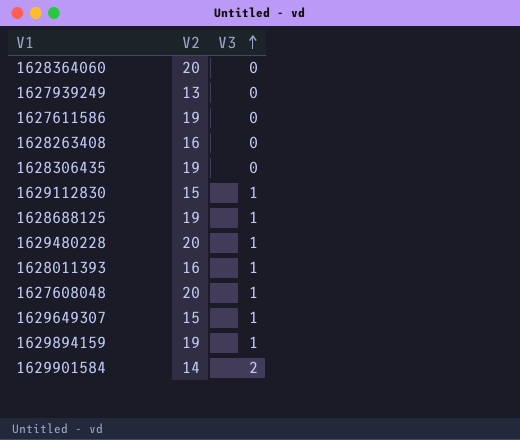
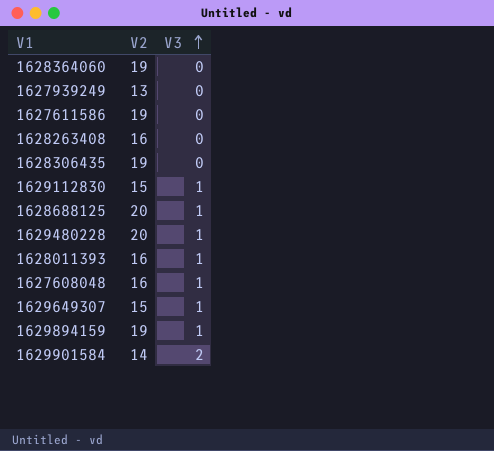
1628364060 | V2: 20 -> 19
1628688125 | V2: 19 -> 20
1627608048 | V2: 20 -> 16

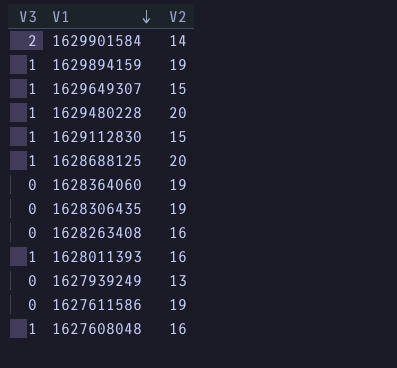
row order: V3 ascending -> V1 descending
column V3 | position: 3 -> 1

